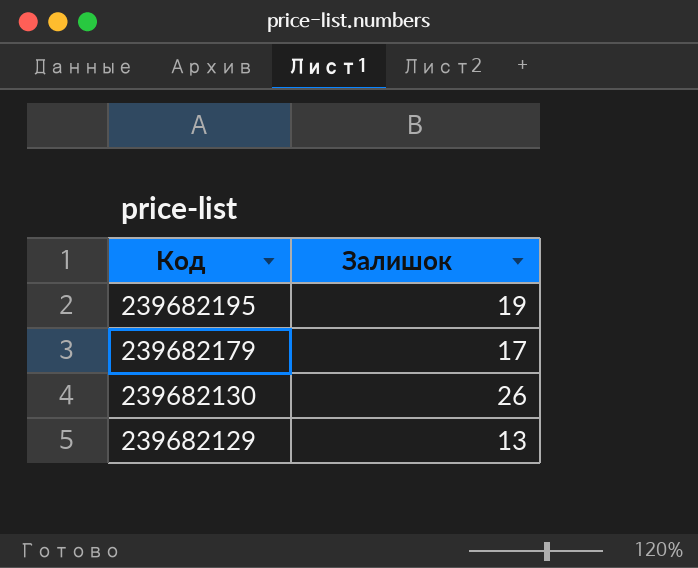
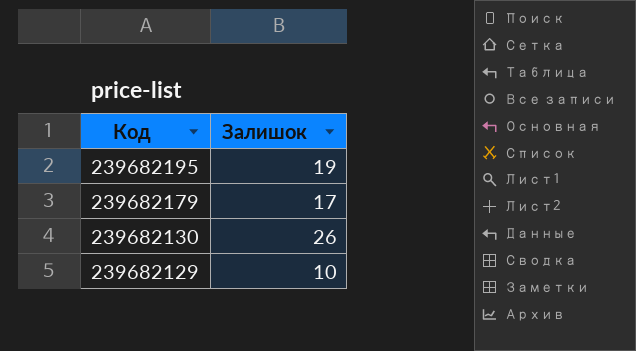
239682129 | Залишок: 13 -> 10

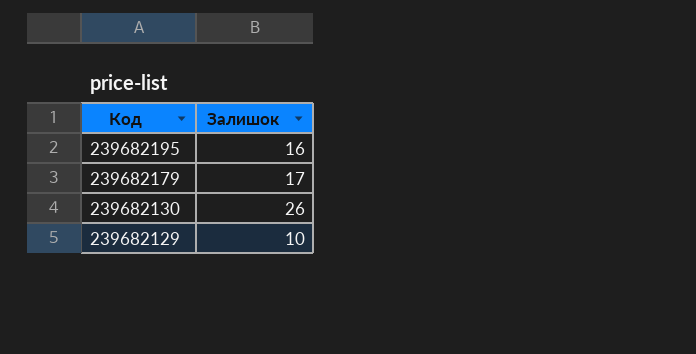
239682195 | Залишок: 19 -> 16

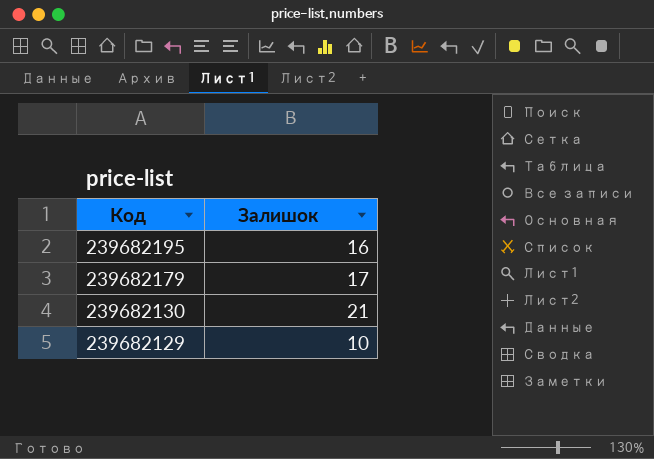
239682130 | Залишок: 26 -> 21

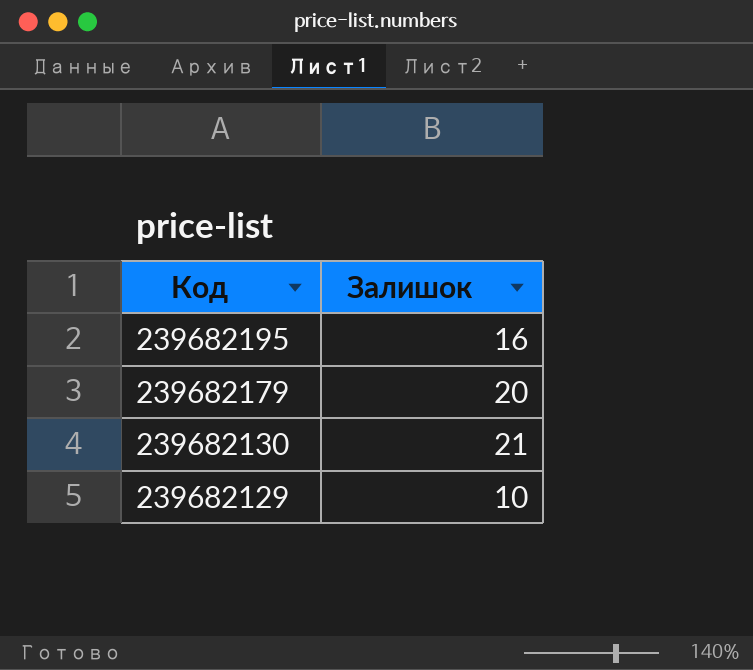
239682179 | Залишок: 17 -> 20

